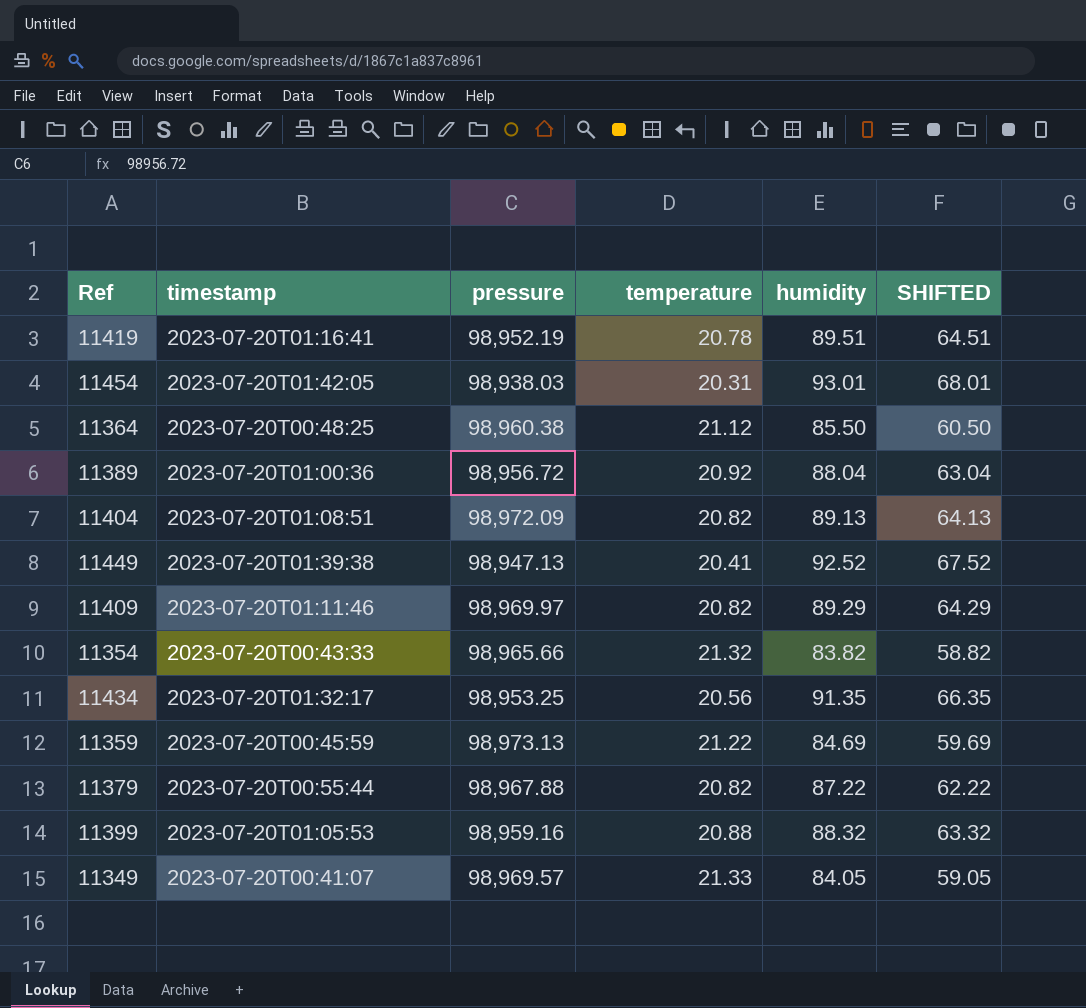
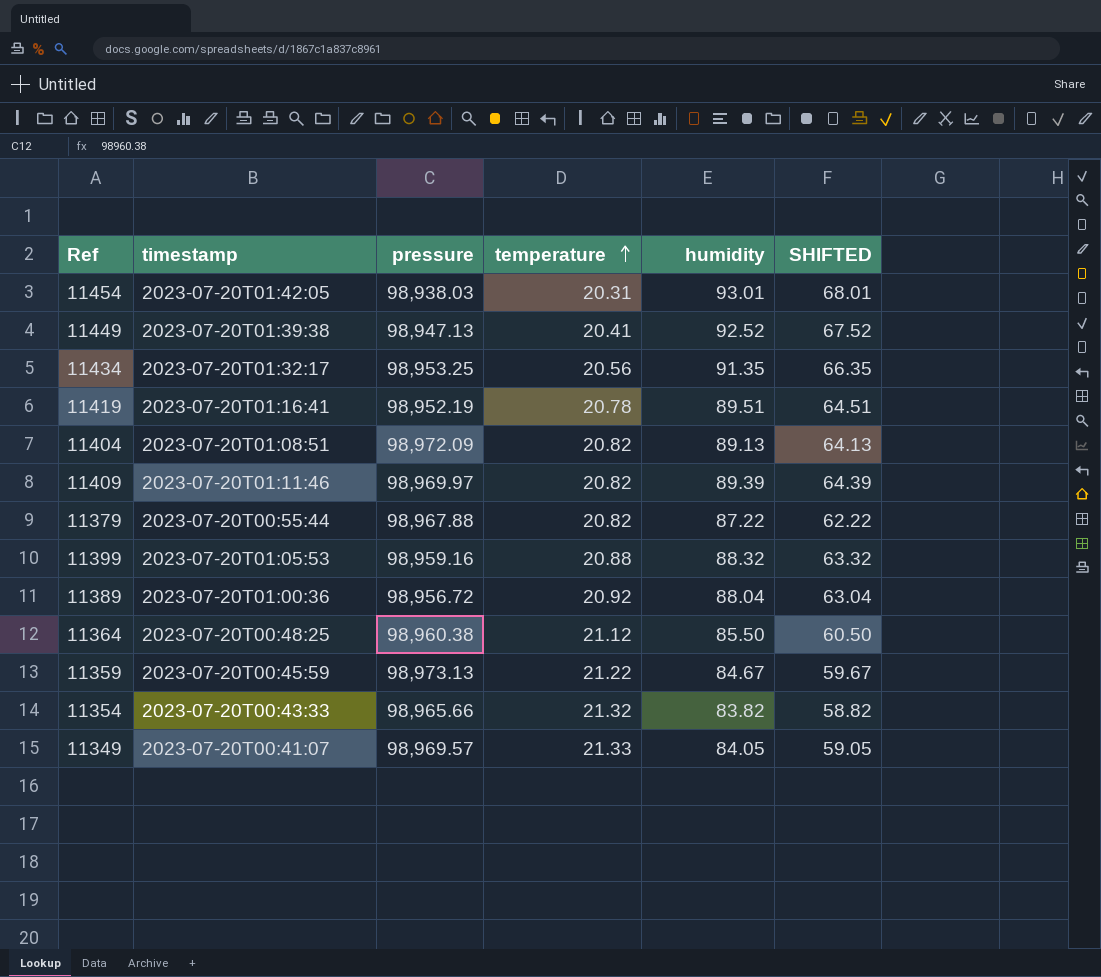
row order: none -> temperature ascending
11409 | humidity: 89.29 -> 89.39
11409 | SHIFTED: 64.29 -> 64.39
11359 | humidity: 84.69 -> 84.67
11359 | SHIFTED: 59.69 -> 59.67

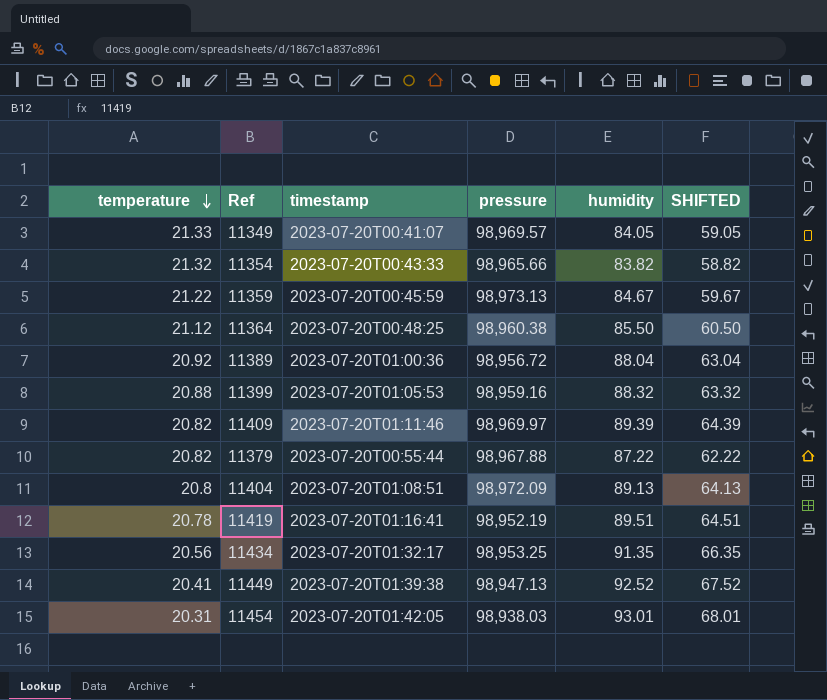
row order: temperature ascending -> temperature descending
column temperature | position: 4 -> 1
11404 | temperature: 20.82 -> 20.8

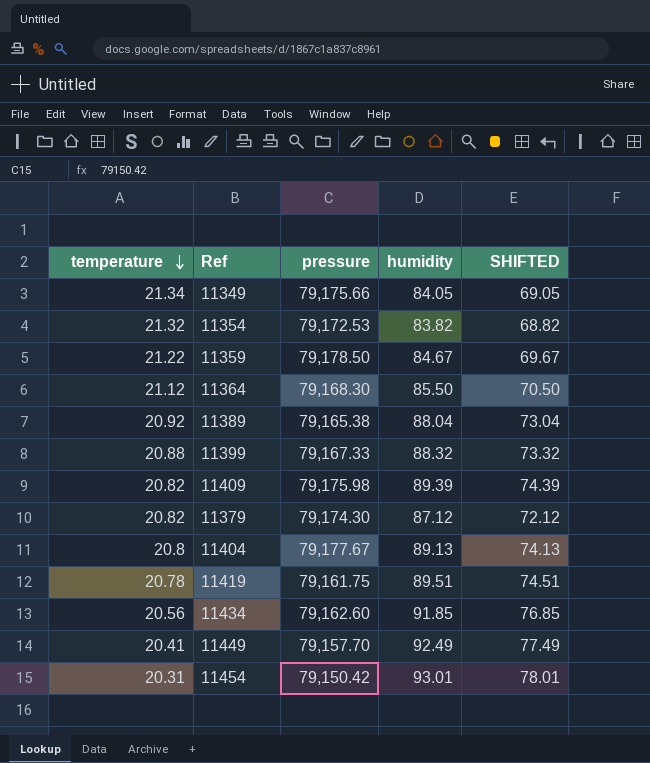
column timestamp | position: 3 -> none
column SHIFTED | formula: [humidity] - 25 -> [humidity] - 15
11349 | temperature: 21.33 -> 21.34
11349 | pressure: 98,969.57 -> 79,175.66
11354 | pressure: 98,965.66 -> 79,172.53
11359 | pressure: 98,973.13 -> 79,178.50
11364 | pressure: 98,960.38 -> 79,168.30
11389 | pressure: 98,956.72 -> 79,165.38
11399 | pressure: 98,959.16 -> 79,167.33
11409 | pressure: 98,969.97 -> 79,175.98
11379 | pressure: 98,967.88 -> 79,174.30
11379 | humidity: 87.22 -> 87.12
11404 | pressure: 98,972.09 -> 79,177.67
11419 | pressure: 98,952.19 -> 79,161.75
11434 | pressure: 98,953.25 -> 79,162.60
11434 | humidity: 91.35 -> 91.85
11449 | pressure: 98,947.13 -> 79,157.70
11449 | humidity: 92.52 -> 92.49
11454 | pressure: 98,938.03 -> 79,150.42

